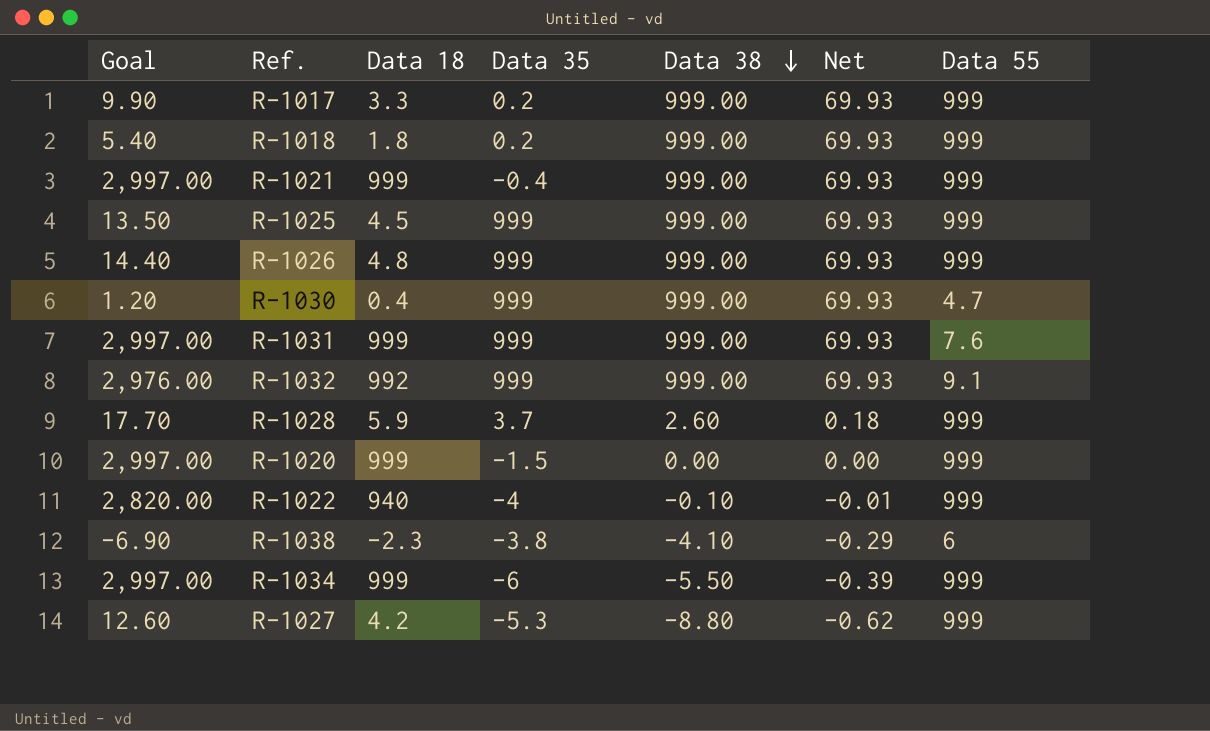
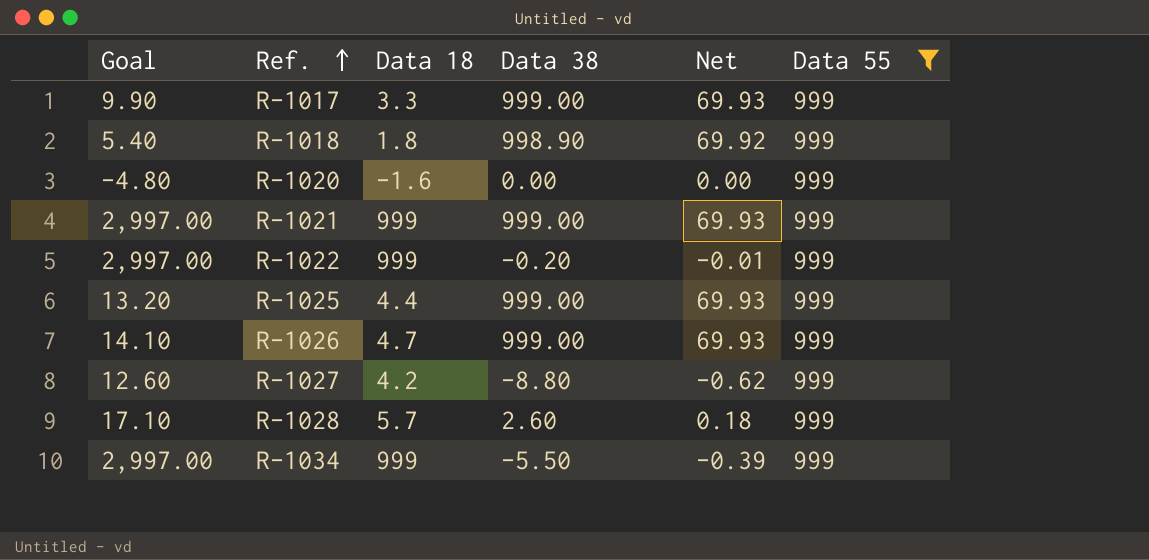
filter: none -> Data 55 = 999
row order: Data 38 descending -> Ref. ascending
column Data 35 | position: 4 -> none
R-1018 | Data 38: 999.00 -> 998.90
R-1018 | Net: 69.93 -> 69.92
R-1020 | Goal: 2,997.00 -> -4.80
R-1020 | Data 18: 999 -> -1.6
R-1022 | Goal: 2,820.00 -> 2,997.00
R-1022 | Data 18: 940 -> 999
R-1022 | Data 38: -0.10 -> -0.20
R-1025 | Goal: 13.50 -> 13.20
R-1025 | Data 18: 4.5 -> 4.4
R-1026 | Goal: 14.40 -> 14.10
R-1026 | Data 18: 4.8 -> 4.7
R-1028 | Goal: 17.70 -> 17.10
R-1028 | Data 18: 5.9 -> 5.7

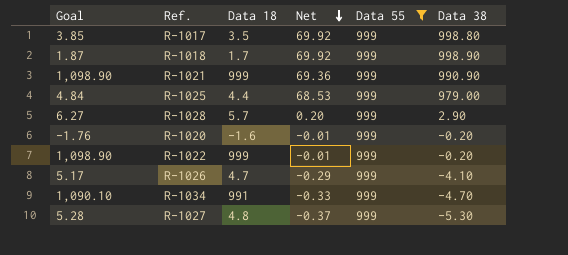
row order: Ref. ascending -> Net descending
column Goal | formula: [Data 18] * 3 -> [Data 18] * 1.1
column Data 38 | position: 4 -> 6
R-1017 | Data 18: 3.3 -> 3.5
R-1017 | Net: 69.93 -> 69.92
R-1017 | Data 38: 999.00 -> 998.80
R-1018 | Data 18: 1.8 -> 1.7
R-1021 | Net: 69.93 -> 69.36
R-1021 | Data 38: 999.00 -> 990.90
R-1025 | Net: 69.93 -> 68.53
R-1025 | Data 38: 999.00 -> 979.00
R-1028 | Net: 0.18 -> 0.20
R-1028 | Data 38: 2.60 -> 2.90
R-1020 | Net: 0.00 -> -0.01
R-1020 | Data 38: 0.00 -> -0.20
R-1026 | Net: 69.93 -> -0.29
R-1026 | Data 38: 999.00 -> -4.10
R-1034 | Data 18: 999 -> 991
R-1034 | Net: -0.39 -> -0.33
R-1034 | Data 38: -5.50 -> -4.70
R-1027 | Data 18: 4.2 -> 4.8
R-1027 | Net: -0.62 -> -0.37
R-1027 | Data 38: -8.80 -> -5.30

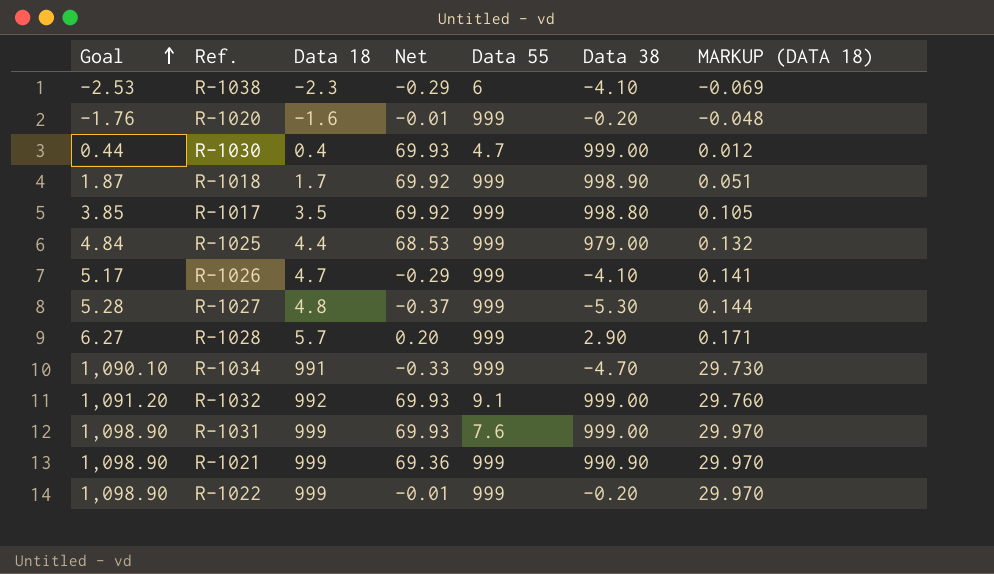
filter: Data 55 = 999 -> none
row order: Net descending -> Goal ascending
column MARKUP (DATA 18) | formula: none -> [Data 18] * 0.03

